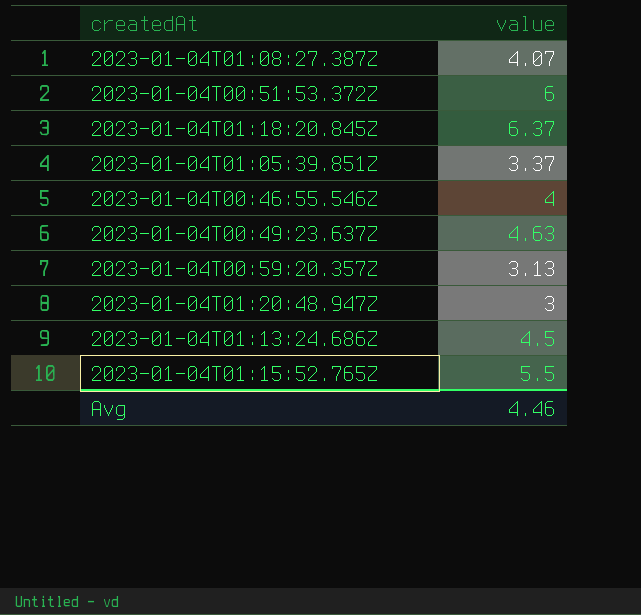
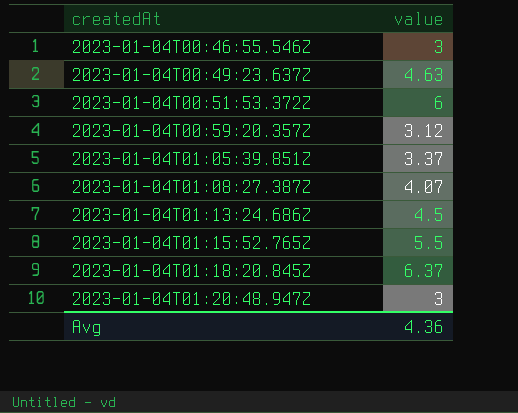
row order: none -> createdAt ascending
2023-01-04T00:46:55.546Z | value: 4 -> 3
2023-01-04T00:59:20.357Z | value: 3.13 -> 3.12
Avg | value: 4.46 -> 4.36

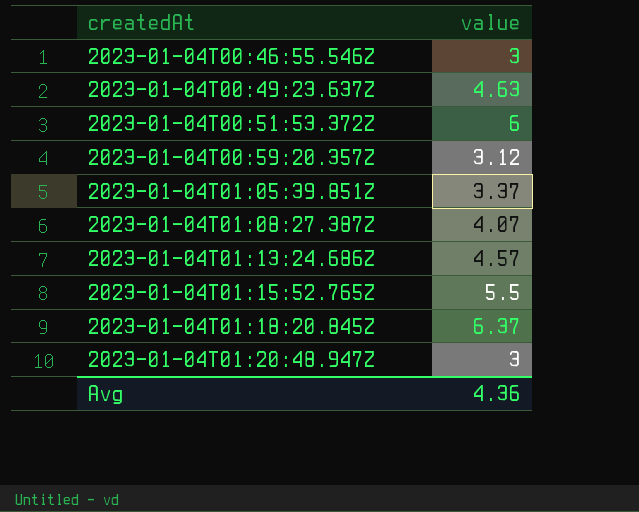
2023-01-04T01:13:24.686Z | value: 4.5 -> 4.57

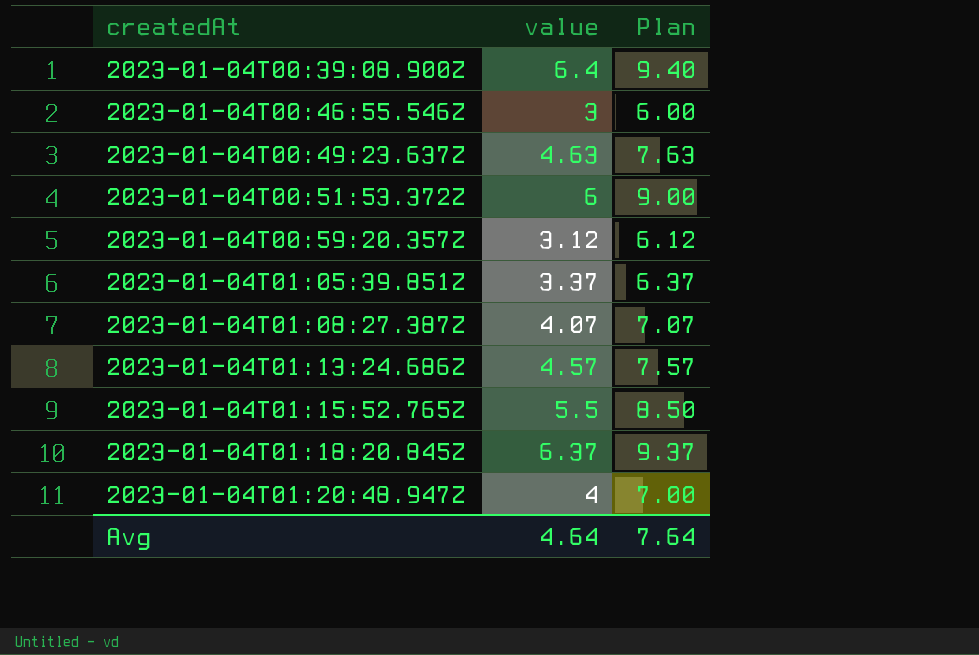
column Plan | formula: none -> [value] + 3
row 2023-01-04T00:39:08.900Z: none -> 6.4 | 9.40
2023-01-04T01:20:48.947Z | value: 3 -> 4
Avg | value: 4.36 -> 4.64

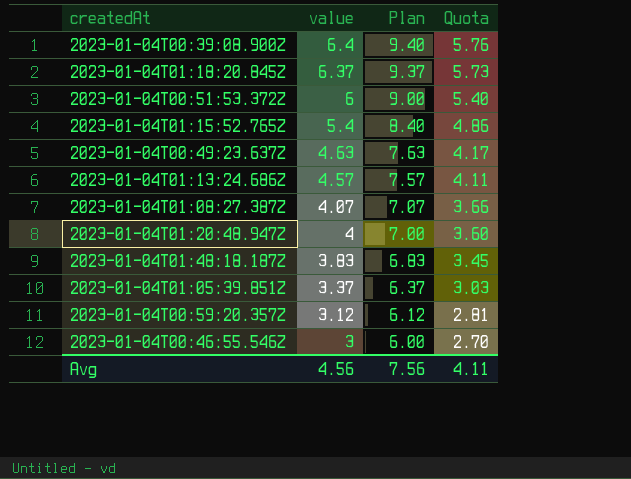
row order: createdAt ascending -> value descending
column Quota | formula: none -> [value] * 0.9
2023-01-04T01:15:52.765Z | value: 5.5 -> 5.4
2023-01-04T01:15:52.765Z | Plan: 8.50 -> 8.40
row 2023-01-04T01:48:18.187Z: none -> 3.83 | 6.83 | 3.45
Avg | value: 4.64 -> 4.56
Avg | Plan: 7.64 -> 7.56

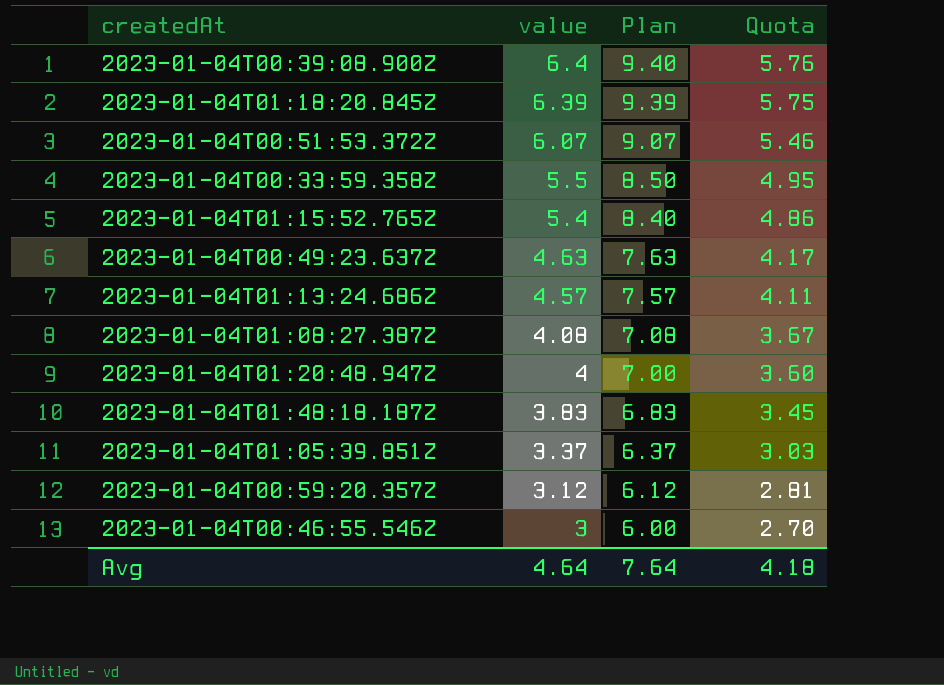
2023-01-04T01:18:20.845Z | value: 6.37 -> 6.39
2023-01-04T01:18:20.845Z | Plan: 9.37 -> 9.39
2023-01-04T01:18:20.845Z | Quota: 5.73 -> 5.75
2023-01-04T00:51:53.372Z | value: 6 -> 6.07
2023-01-04T00:51:53.372Z | Plan: 9.00 -> 9.07
2023-01-04T00:51:53.372Z | Quota: 5.40 -> 5.46
row 2023-01-04T00:33:59.358Z: none -> 5.5 | 8.50 | 4.95
2023-01-04T01:08:27.387Z | value: 4.07 -> 4.08
2023-01-04T01:08:27.387Z | Plan: 7.07 -> 7.08
2023-01-04T01:08:27.387Z | Quota: 3.66 -> 3.67
Avg | value: 4.56 -> 4.64
Avg | Plan: 7.56 -> 7.64
Avg | Quota: 4.11 -> 4.18

